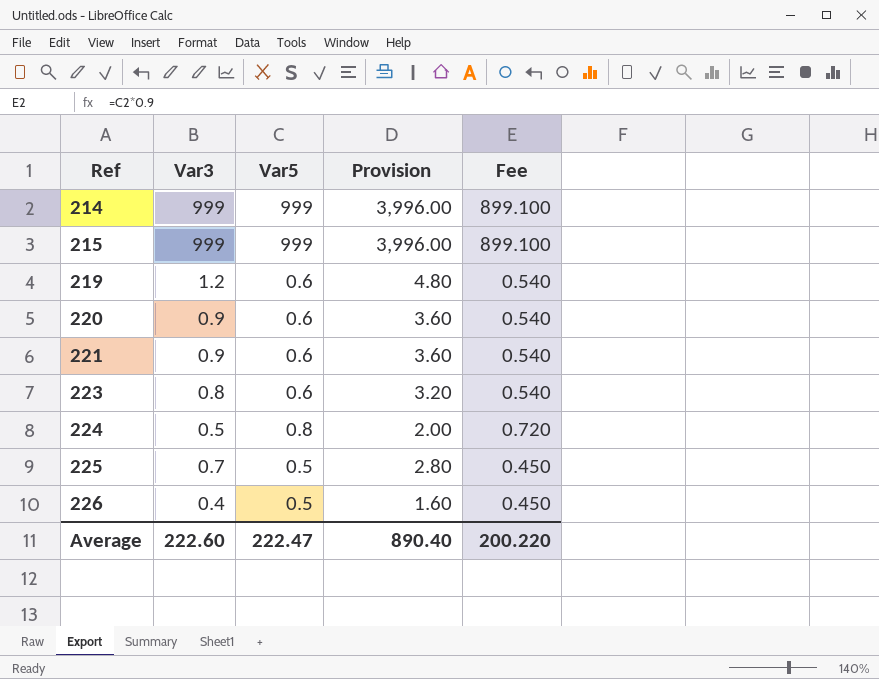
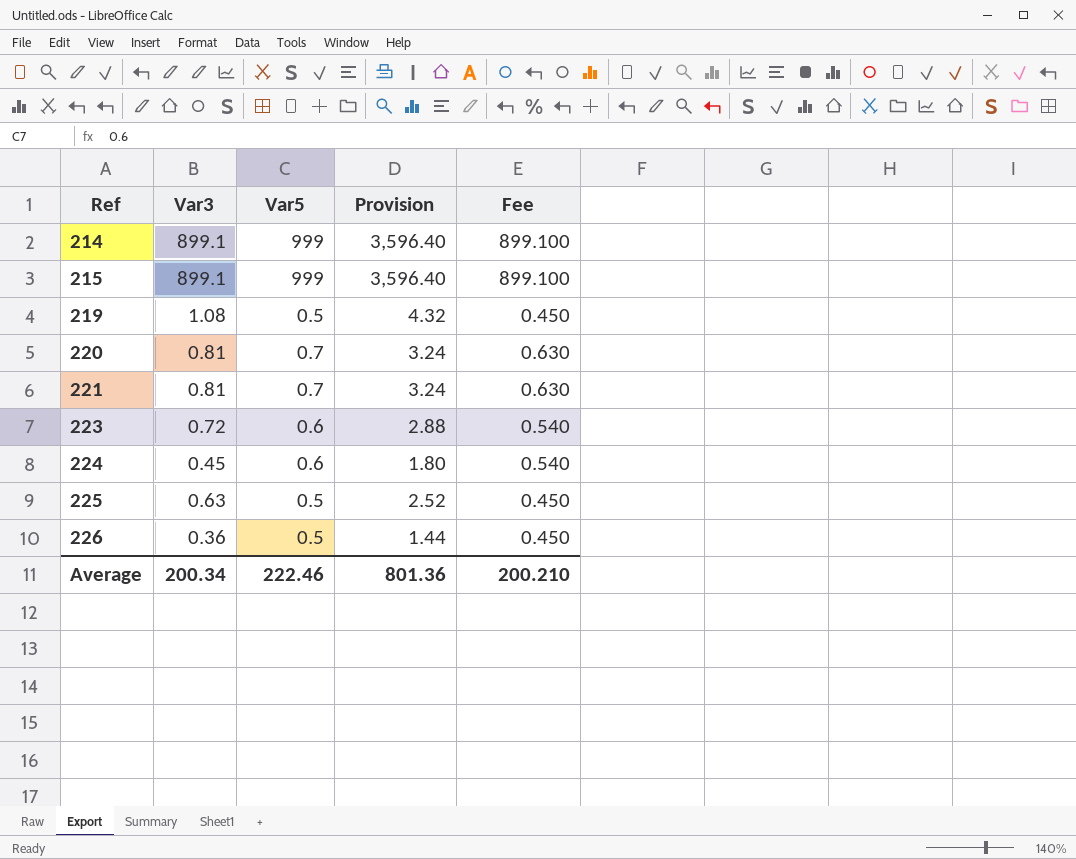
214 | Var3: 999 -> 899.1
214 | Provision: 3,996.00 -> 3,596.40
215 | Var3: 999 -> 899.1
215 | Provision: 3,996.00 -> 3,596.40
219 | Var3: 1.2 -> 1.08
219 | Var5: 0.6 -> 0.5
219 | Provision: 4.80 -> 4.32
219 | Fee: 0.540 -> 0.450
220 | Var3: 0.9 -> 0.81
220 | Var5: 0.6 -> 0.7
220 | Provision: 3.60 -> 3.24
220 | Fee: 0.540 -> 0.630
221 | Var3: 0.9 -> 0.81
221 | Var5: 0.6 -> 0.7
221 | Provision: 3.60 -> 3.24
221 | Fee: 0.540 -> 0.630
223 | Var3: 0.8 -> 0.72
223 | Provision: 3.20 -> 2.88
224 | Var3: 0.5 -> 0.45
224 | Var5: 0.8 -> 0.6
224 | Provision: 2.00 -> 1.80
224 | Fee: 0.720 -> 0.540
225 | Var3: 0.7 -> 0.63
225 | Provision: 2.80 -> 2.52
226 | Var3: 0.4 -> 0.36
226 | Provision: 1.60 -> 1.44
Average | Var3: 222.60 -> 200.34
Average | Var5: 222.47 -> 222.46
Average | Provision: 890.40 -> 801.36
Average | Fee: 200.220 -> 200.210

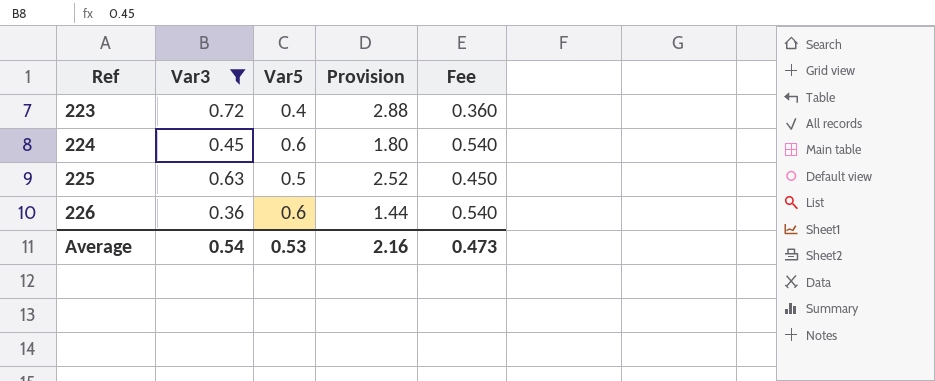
filter: none -> Var3 <= 0.72
223 | Var5: 0.6 -> 0.4
223 | Fee: 0.540 -> 0.360
226 | Var5: 0.5 -> 0.6
226 | Fee: 0.450 -> 0.540
Average | Var3: 200.34 -> 0.54
Average | Var5: 222.46 -> 0.53
Average | Provision: 801.36 -> 2.16
Average | Fee: 200.210 -> 0.473

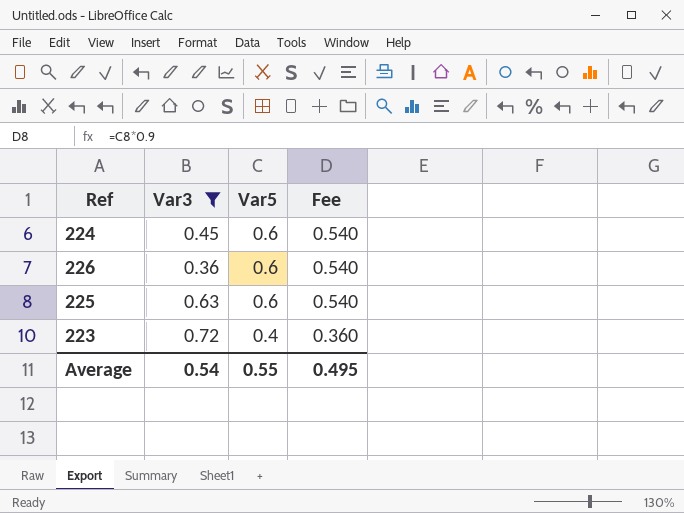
row order: Ref ascending -> Var5 descending
column Provision | formula: [Var3] * 4 -> none
225 | Var5: 0.5 -> 0.6
225 | Fee: 0.450 -> 0.540
Average | Var5: 0.53 -> 0.55
Average | Fee: 0.473 -> 0.495

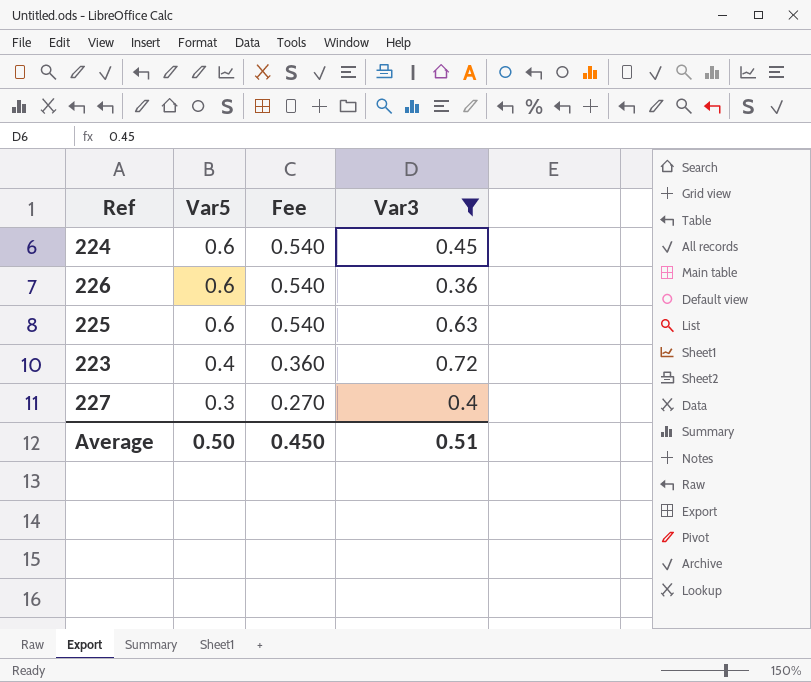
column Var3 | position: 2 -> 4
row 227: none -> 0.3 | 0.270 | 0.4
Average | Var5: 0.55 -> 0.50
Average | Fee: 0.495 -> 0.450
Average | Var3: 0.54 -> 0.51

